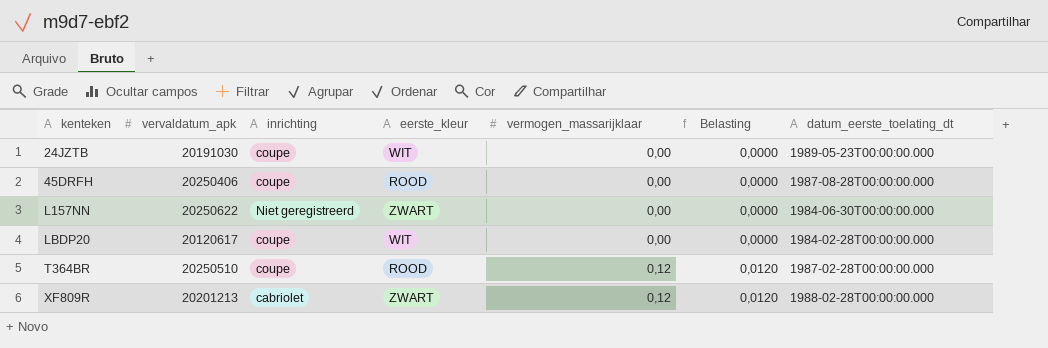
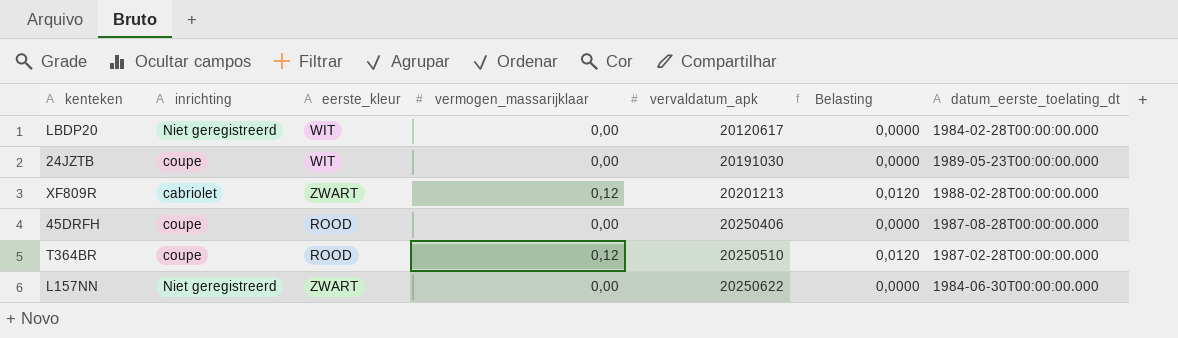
row order: kenteken ascending -> vervaldatum_apk ascending
column vervaldatum_apk | position: 2 -> 5
LBDP20 | inrichting: coupe -> Niet geregistreerd

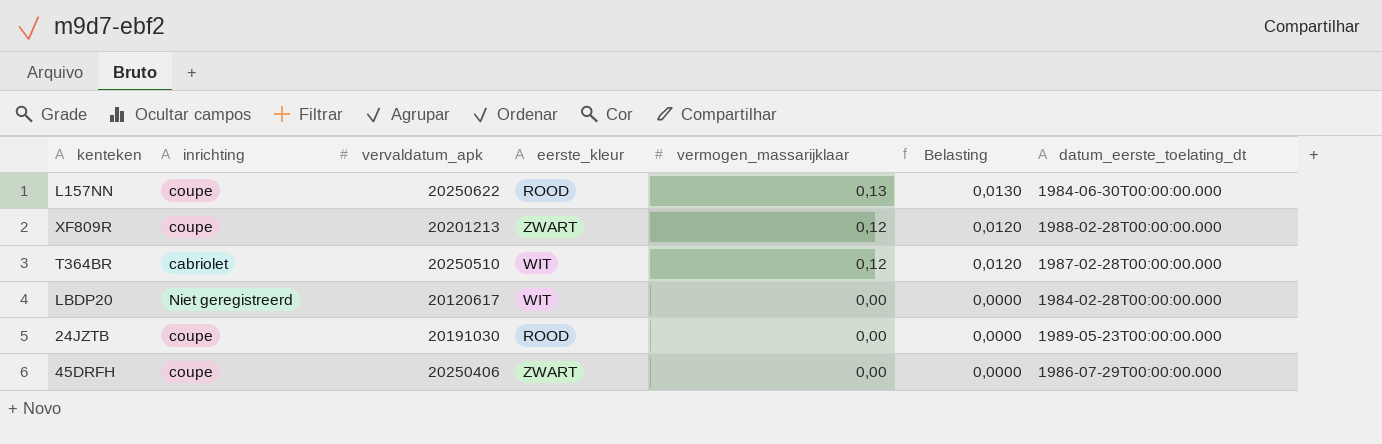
row order: vervaldatum_apk ascending -> vermogen_massarijklaar descending
column vervaldatum_apk | position: 5 -> 3
L157NN | inrichting: Niet geregistreerd -> coupe
L157NN | eerste_kleur: ZWART -> ROOD
L157NN | vermogen_massarijklaar: 0,00 -> 0,13
L157NN | Belasting: 0,0000 -> 0,0130
XF809R | inrichting: cabriolet -> coupe
T364BR | inrichting: coupe -> cabriolet
T364BR | eerste_kleur: ROOD -> WIT
24JZTB | eerste_kleur: WIT -> ROOD
45DRFH | eerste_kleur: ROOD -> ZWART
45DRFH | datum_eerste_toelating_dt: 1987-08-28T00:00:00.000 -> 1986-07-29T00:00:00.000

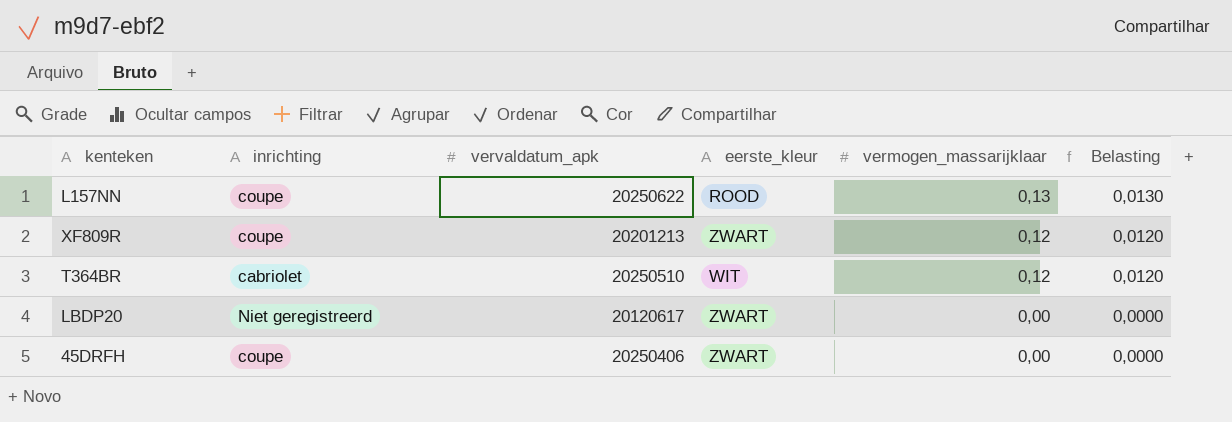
column datum_eerste_toelating_dt | position: 7 -> none
row 24JZTB: coupe | 20191030 | ROOD | 0,00 | 0,0000 | 1989-05-23T00:00:00.000 -> none
LBDP20 | eerste_kleur: WIT -> ZWART

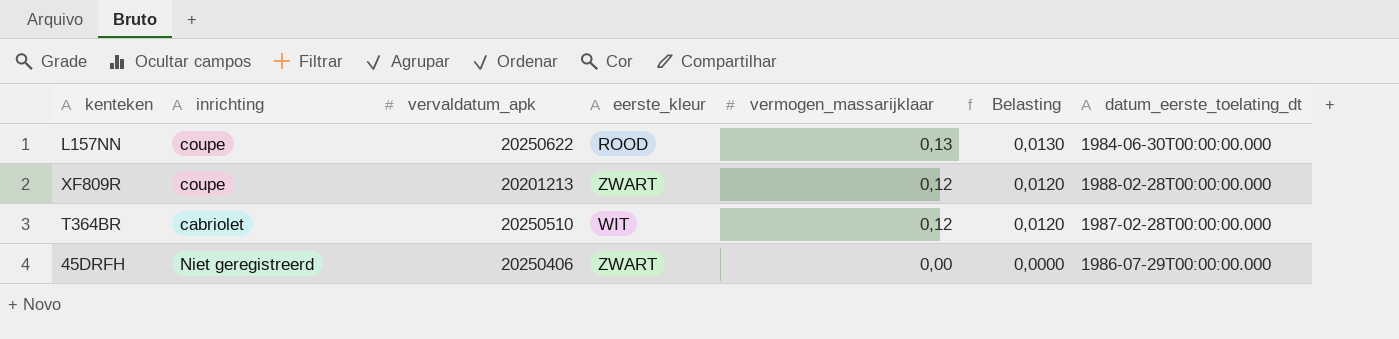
column datum_eerste_toelating_dt | position: none -> 7
row LBDP20: Niet geregistreerd | 20120617 | ZWART | 0,00 | 0,0000 -> none
45DRFH | inrichting: coupe -> Niet geregistreerd

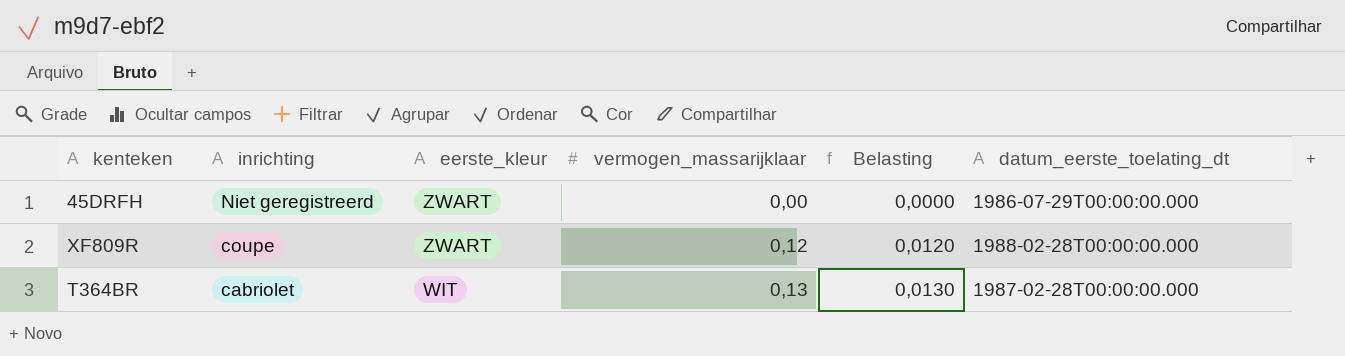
row order: vermogen_massarijklaar descending -> inrichting descending
column vervaldatum_apk | position: 3 -> none
row L157NN: coupe | 20250622 | ROOD | 0,13 | 0,0130 | 1984-06-30T00:00:00.000 -> none
T364BR | vermogen_massarijklaar: 0,12 -> 0,13
T364BR | Belasting: 0,0120 -> 0,0130

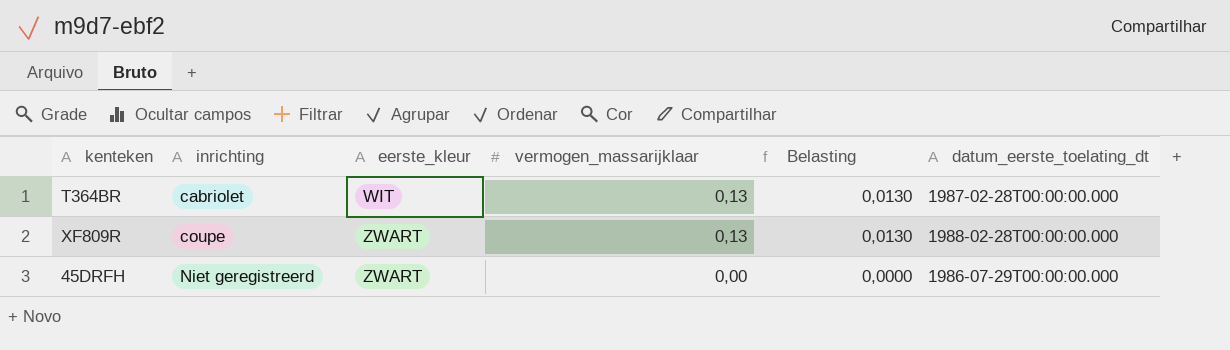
row order: inrichting descending -> inrichting ascending
XF809R | vermogen_massarijklaar: 0,12 -> 0,13
XF809R | Belasting: 0,0120 -> 0,0130

